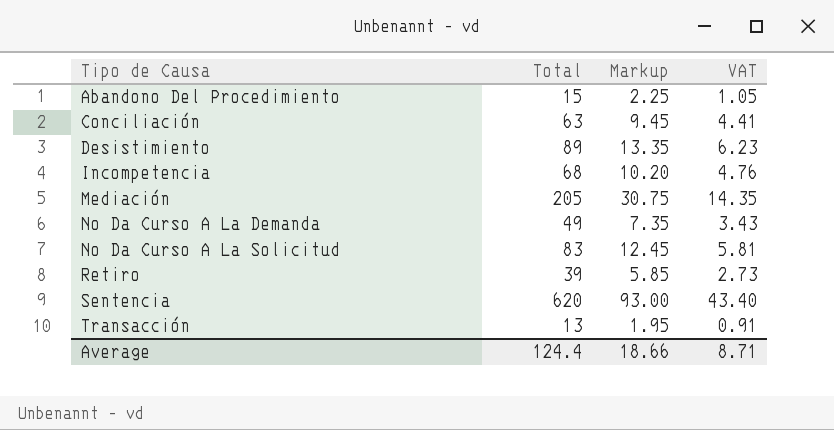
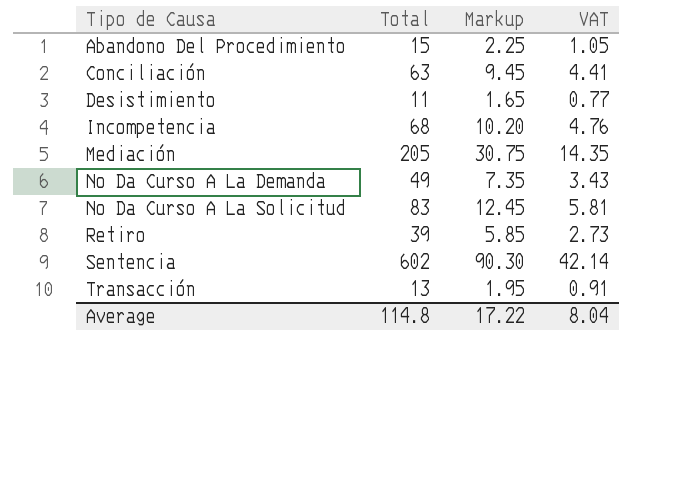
Desistimiento | Total: 89 -> 11
Desistimiento | Markup: 13.35 -> 1.65
Desistimiento | VAT: 6.23 -> 0.77
Sentencia | Total: 620 -> 602
Sentencia | Markup: 93.00 -> 90.30
Sentencia | VAT: 43.40 -> 42.14
Average | Total: 124.4 -> 114.8
Average | Markup: 18.66 -> 17.22
Average | VAT: 8.71 -> 8.04

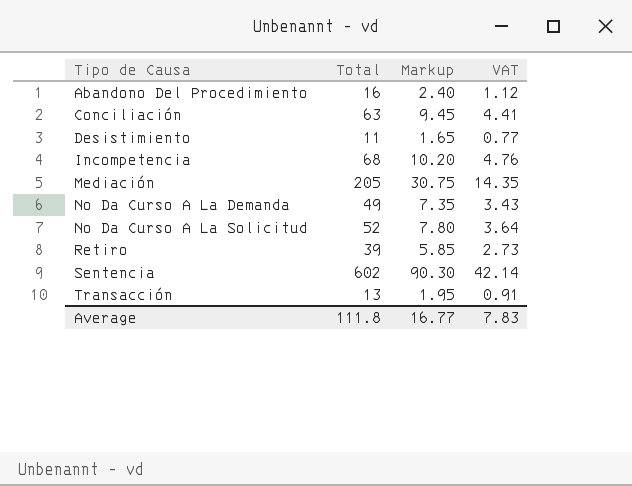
Abandono Del Procedimiento | Total: 15 -> 16
Abandono Del Procedimiento | Markup: 2.25 -> 2.40
Abandono Del Procedimiento | VAT: 1.05 -> 1.12
No Da Curso A La Solicitud | Total: 83 -> 52
No Da Curso A La Solicitud | Markup: 12.45 -> 7.80
No Da Curso A La Solicitud | VAT: 5.81 -> 3.64
Average | Total: 114.8 -> 111.8
Average | Markup: 17.22 -> 16.77
Average | VAT: 8.04 -> 7.83

